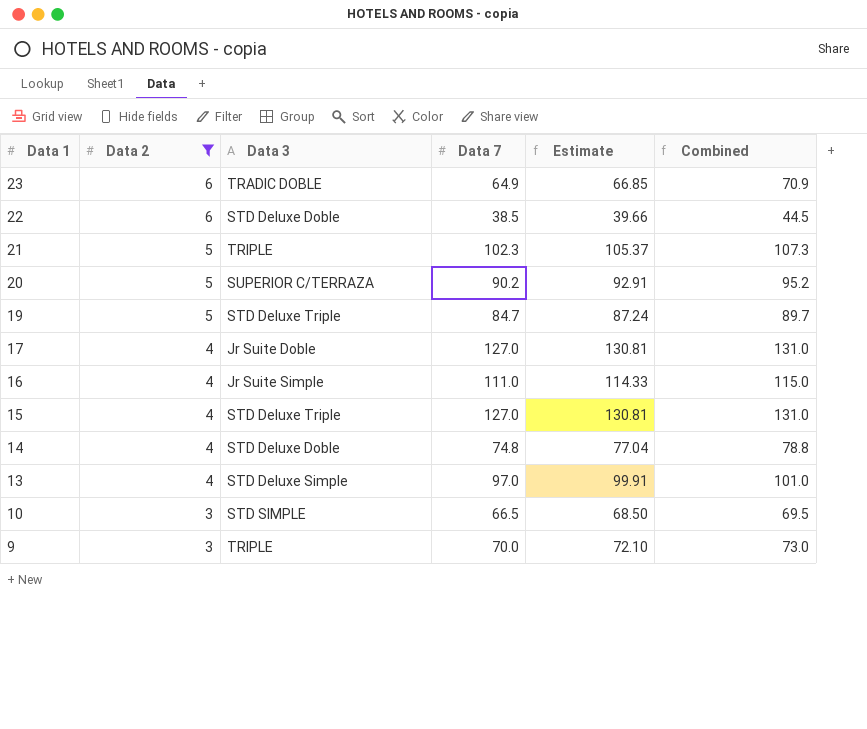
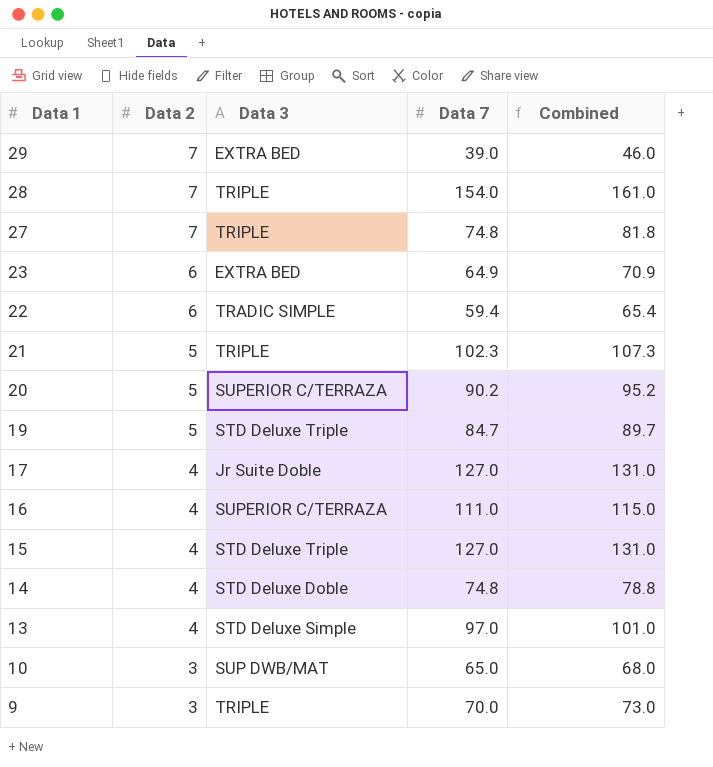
filter: Data 2 != 7 -> none
column Estimate | formula: [Data 7] * 1.03 -> none
23 | Data 3: TRADIC DOBLE -> EXTRA BED
22 | Data 3: STD Deluxe Doble -> TRADIC SIMPLE
22 | Data 7: 38.5 -> 59.4
22 | Combined: 44.5 -> 65.4
16 | Data 3: Jr Suite Simple -> SUPERIOR C/TERRAZA
10 | Data 3: STD SIMPLE -> SUP DWB/MAT
10 | Data 7: 66.5 -> 65.0
10 | Combined: 69.5 -> 68.0

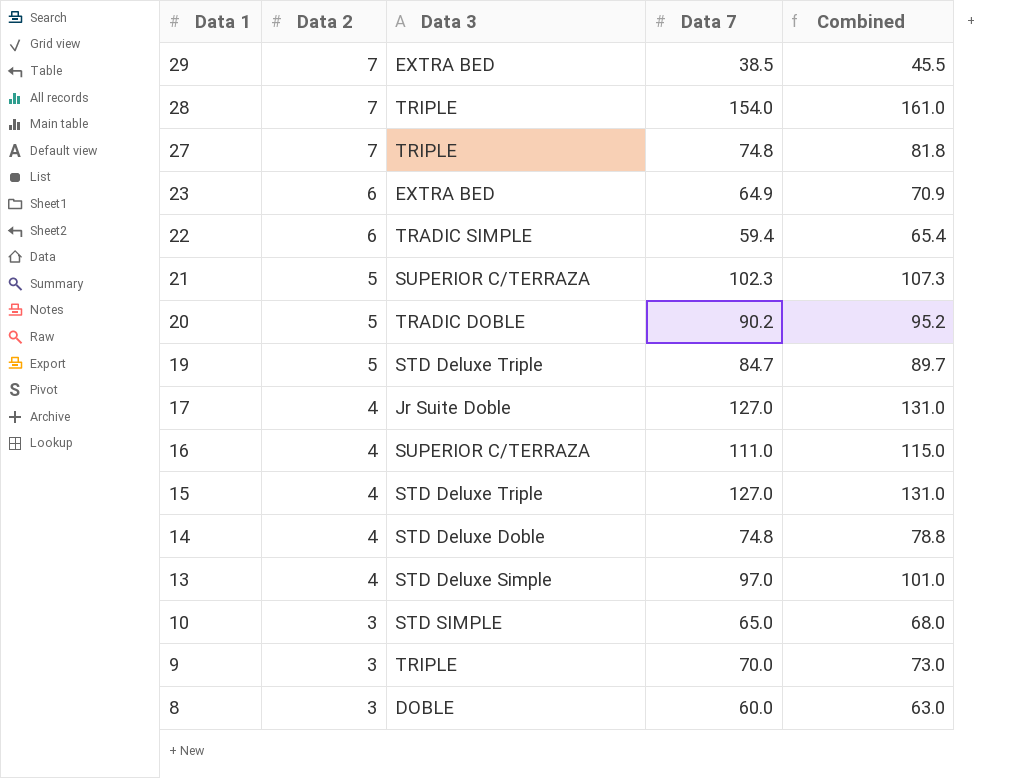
29 | Data 7: 39.0 -> 38.5
29 | Combined: 46.0 -> 45.5
21 | Data 3: TRIPLE -> SUPERIOR C/TERRAZA
20 | Data 3: SUPERIOR C/TERRAZA -> TRADIC DOBLE
10 | Data 3: SUP DWB/MAT -> STD SIMPLE
row 8: none -> 3 | DOBLE | 60.0 | 63.0

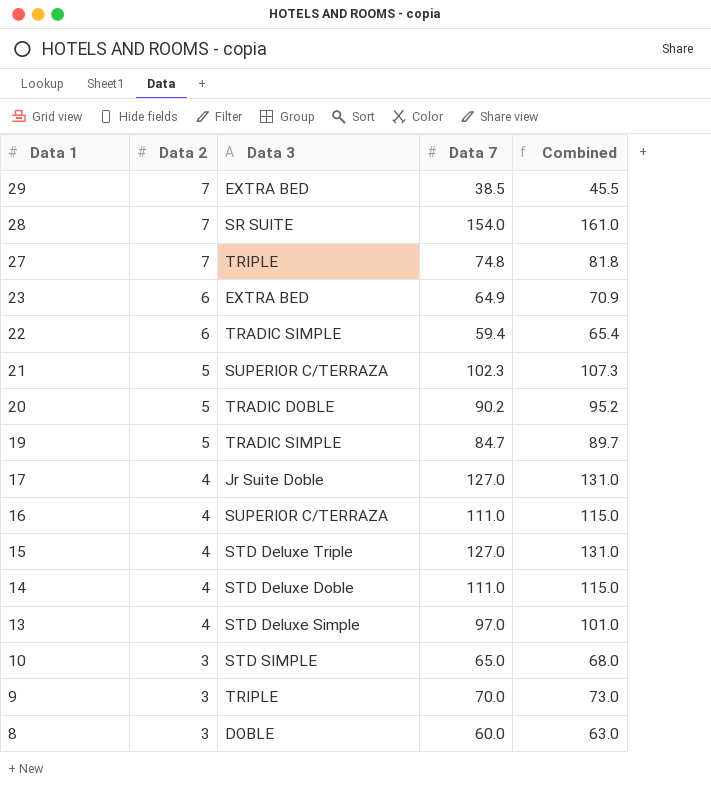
28 | Data 3: TRIPLE -> SR SUITE
19 | Data 3: STD Deluxe Triple -> TRADIC SIMPLE
14 | Data 7: 74.8 -> 111.0
14 | Combined: 78.8 -> 115.0

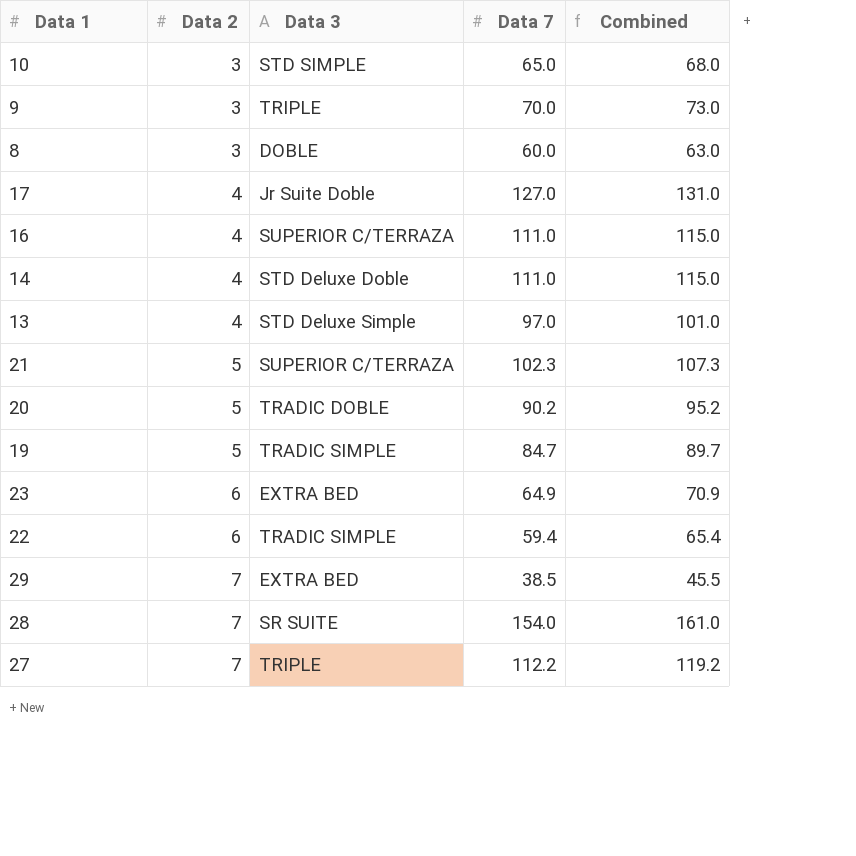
row order: Data 1 descending -> Data 2 ascending
row 15: 4 | STD Deluxe Triple | 127.0 | 131.0 -> none
27 | Data 7: 74.8 -> 112.2
27 | Combined: 81.8 -> 119.2

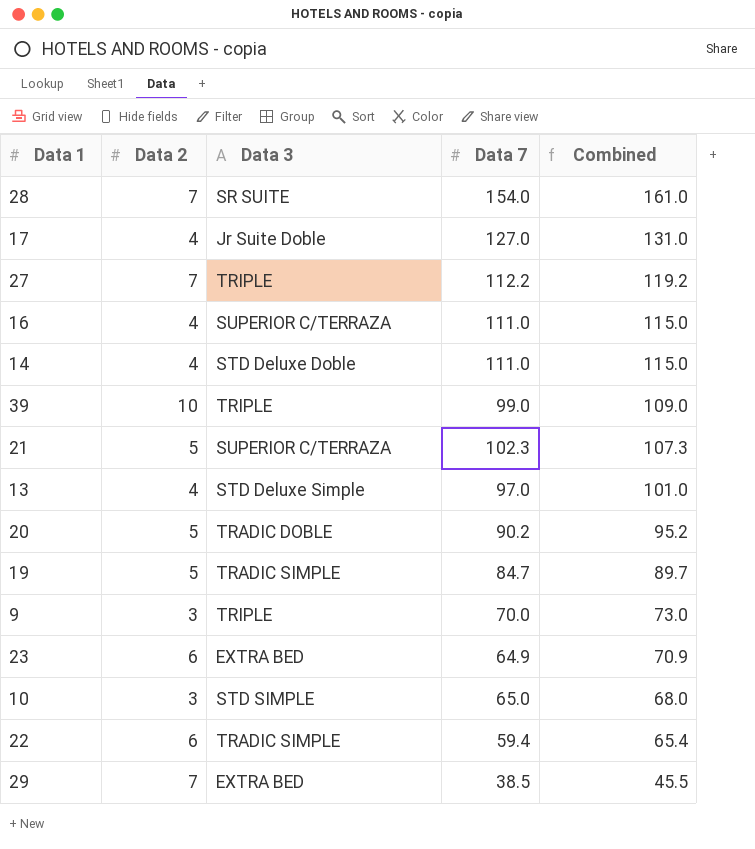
row order: Data 2 ascending -> Combined descending
row 8: 3 | DOBLE | 60.0 | 63.0 -> none
row 39: none -> 10 | TRIPLE | 99.0 | 109.0

